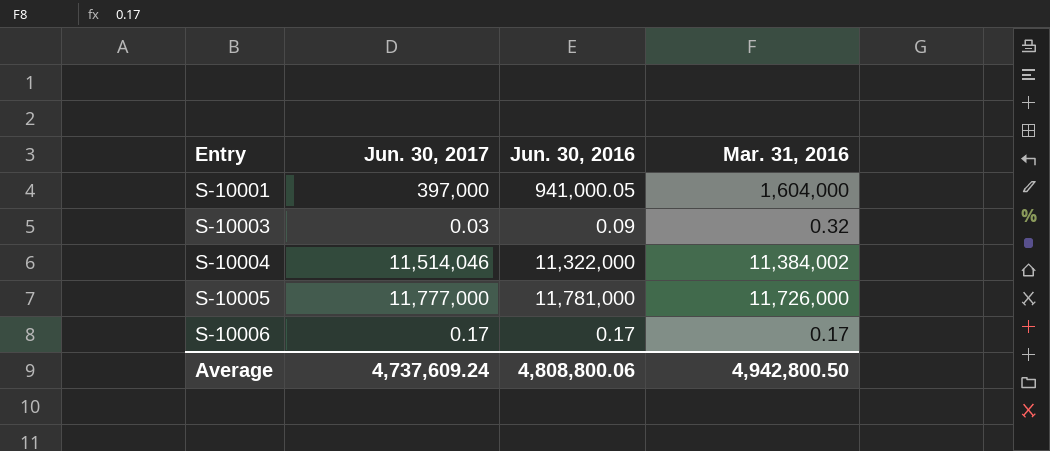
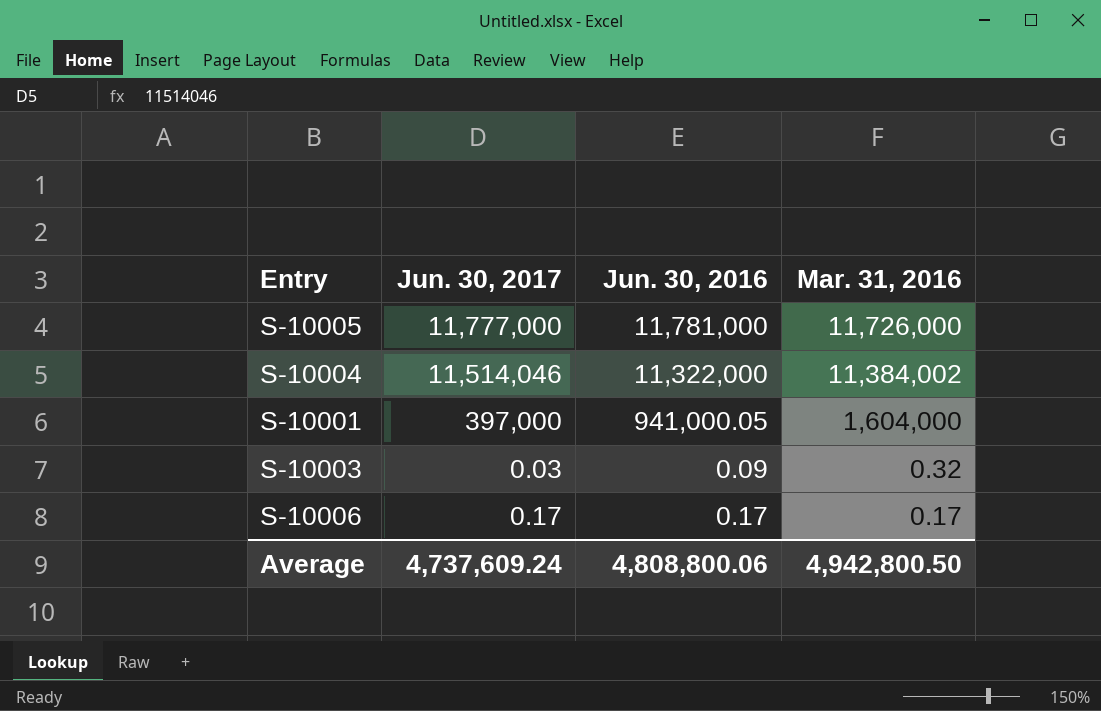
row order: Entry ascending -> Mar. 31, 2016 descending

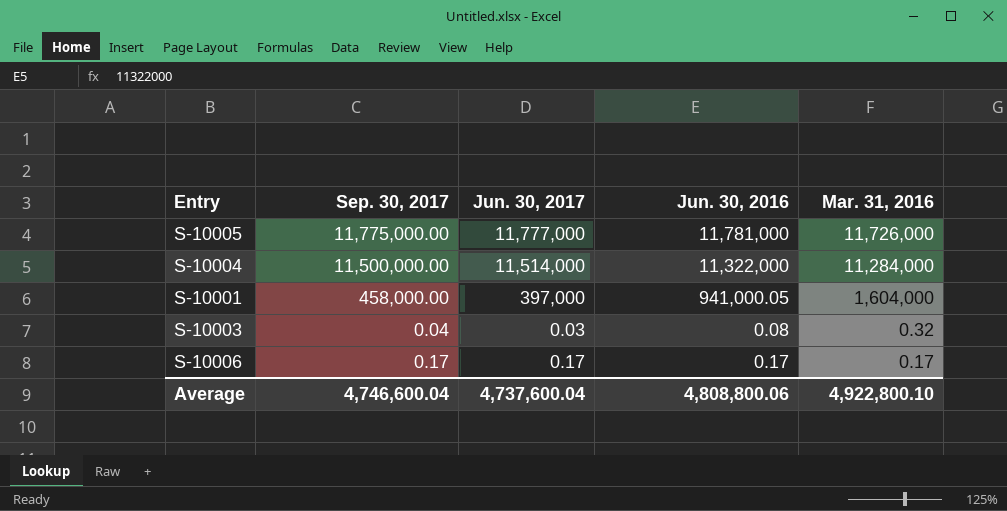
column Sep. 30, 2017 | position: none -> 2
S-10004 | Jun. 30, 2017: 11,514,046 -> 11,514,000
S-10004 | Mar. 31, 2016: 11,384,002 -> 11,284,000
S-10003 | Jun. 30, 2016: 0.09 -> 0.08
Average | Jun. 30, 2017: 4,737,609.24 -> 4,737,600.04
Average | Mar. 31, 2016: 4,942,800.50 -> 4,922,800.10

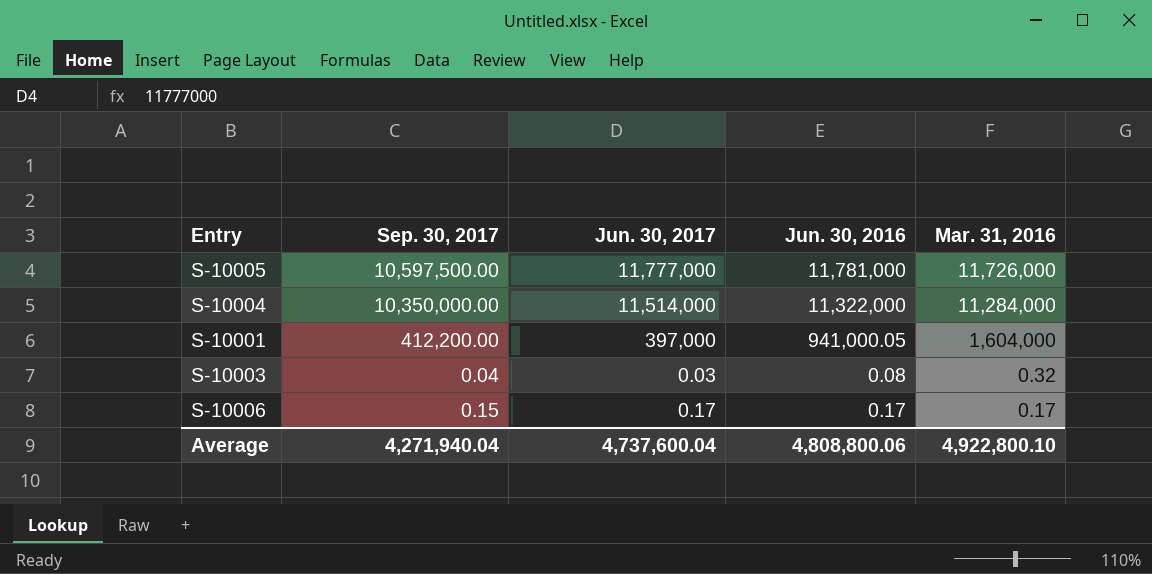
S-10005 | Sep. 30, 2017: 11,775,000.00 -> 10,597,500.00
S-10004 | Sep. 30, 2017: 11,500,000.00 -> 10,350,000.00
S-10001 | Sep. 30, 2017: 458,000.00 -> 412,200.00
S-10006 | Sep. 30, 2017: 0.17 -> 0.15
Average | Sep. 30, 2017: 4,746,600.04 -> 4,271,940.04

